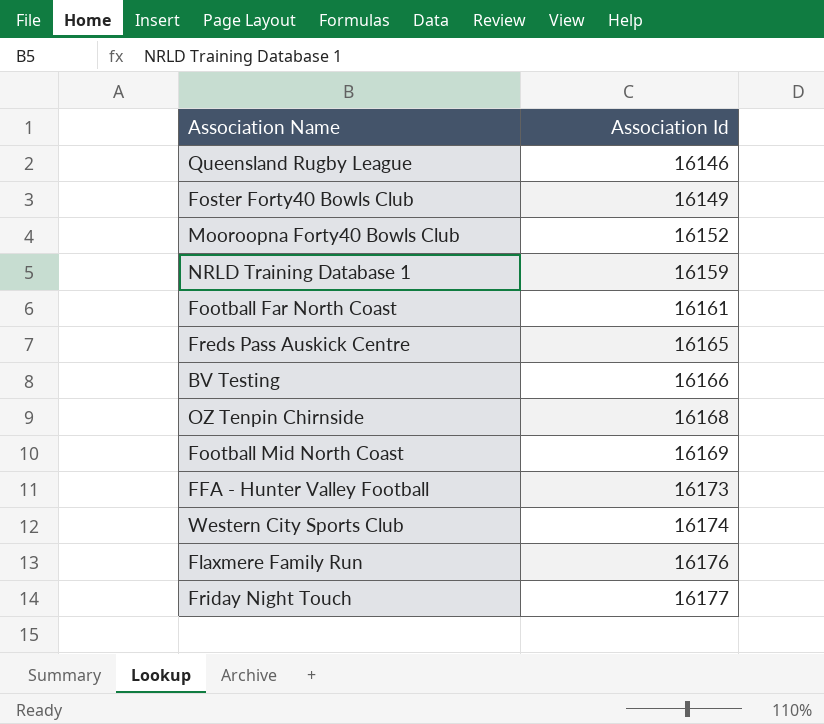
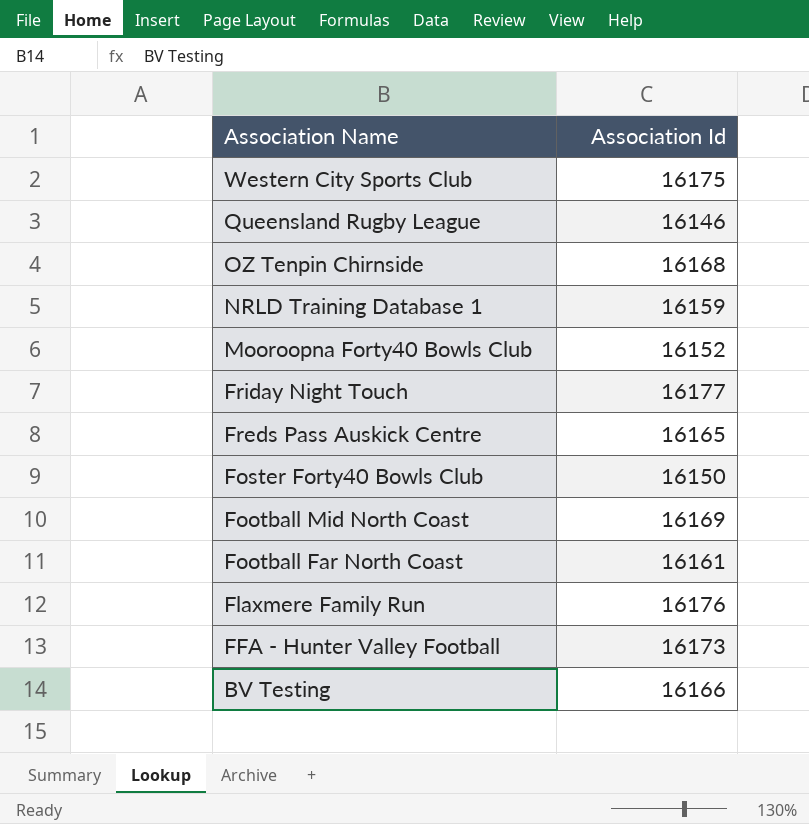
row order: Association Id ascending -> Association Name descending
Western City Sports Club | Association Id: 16174 -> 16175
Foster Forty40 Bowls Club | Association Id: 16149 -> 16150

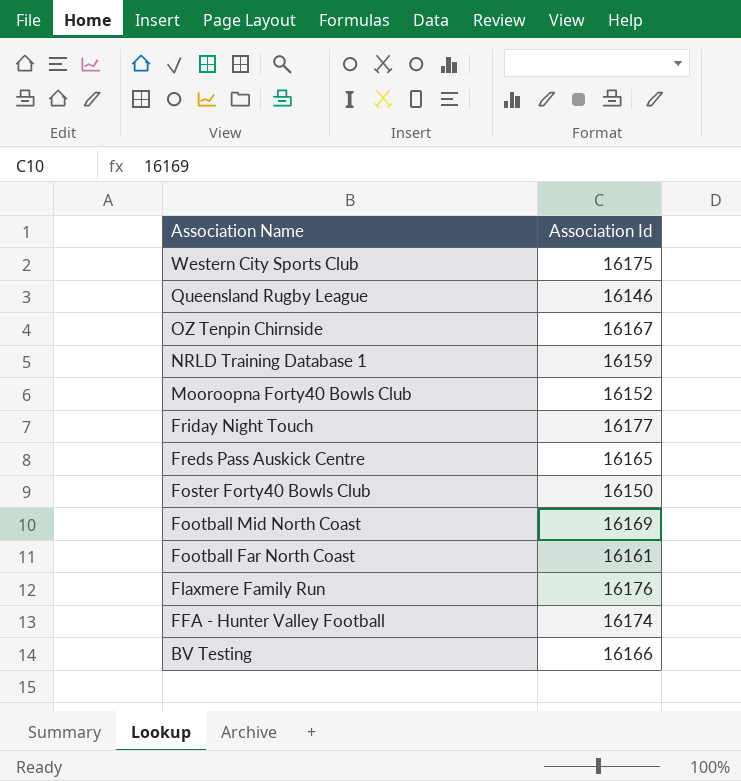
OZ Tenpin Chirnside | Association Id: 16168 -> 16167
FFA - Hunter Valley Football | Association Id: 16173 -> 16174

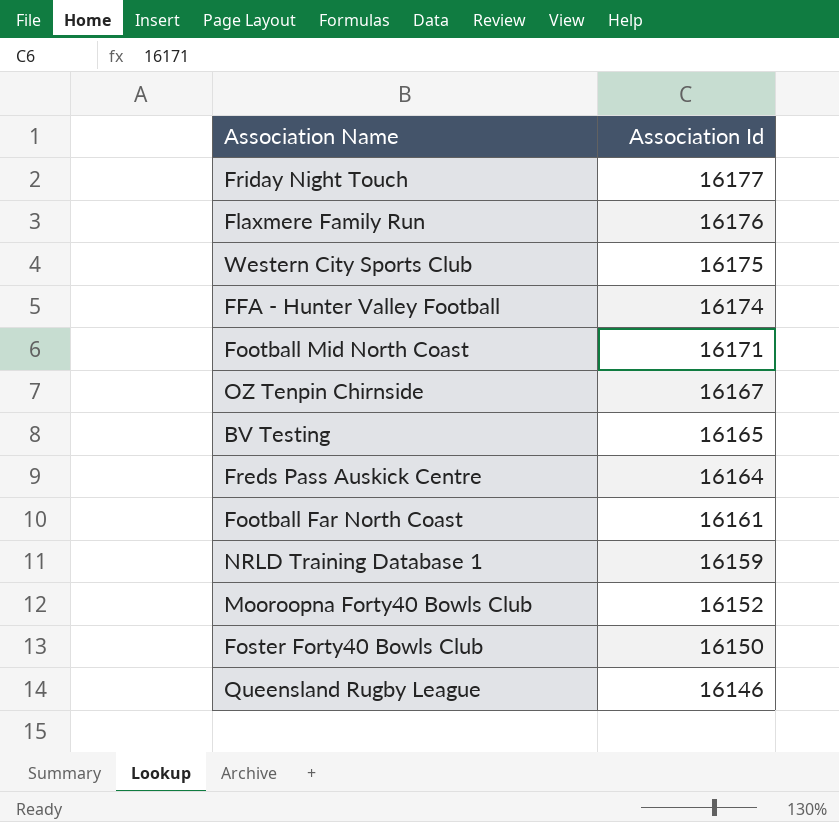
row order: Association Name descending -> Association Id descending
Football Mid North Coast | Association Id: 16169 -> 16171
BV Testing | Association Id: 16166 -> 16165
Freds Pass Auskick Centre | Association Id: 16165 -> 16164

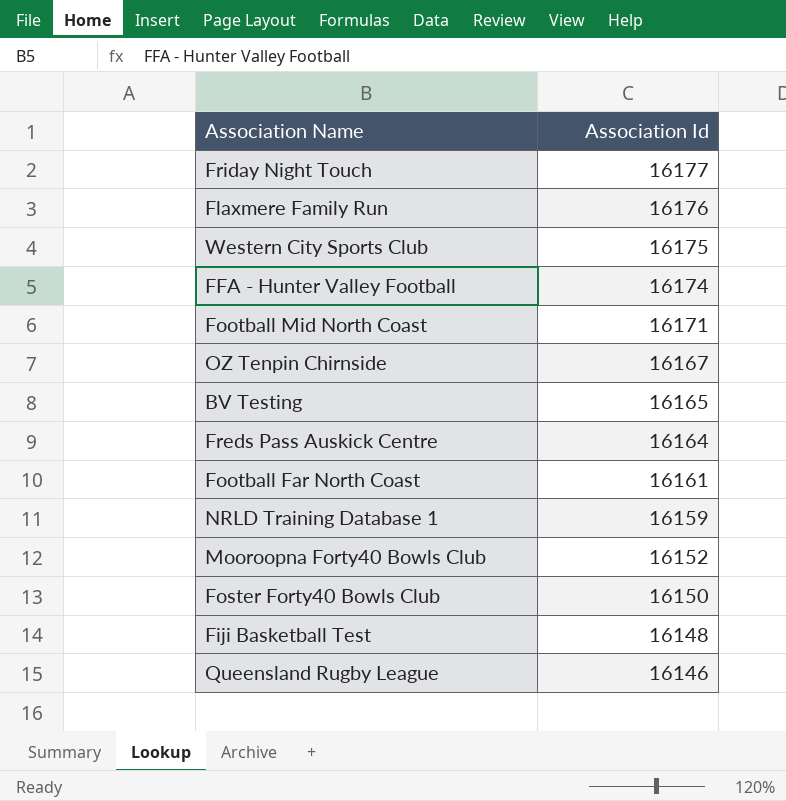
row Fiji Basketball Test: none -> 16148

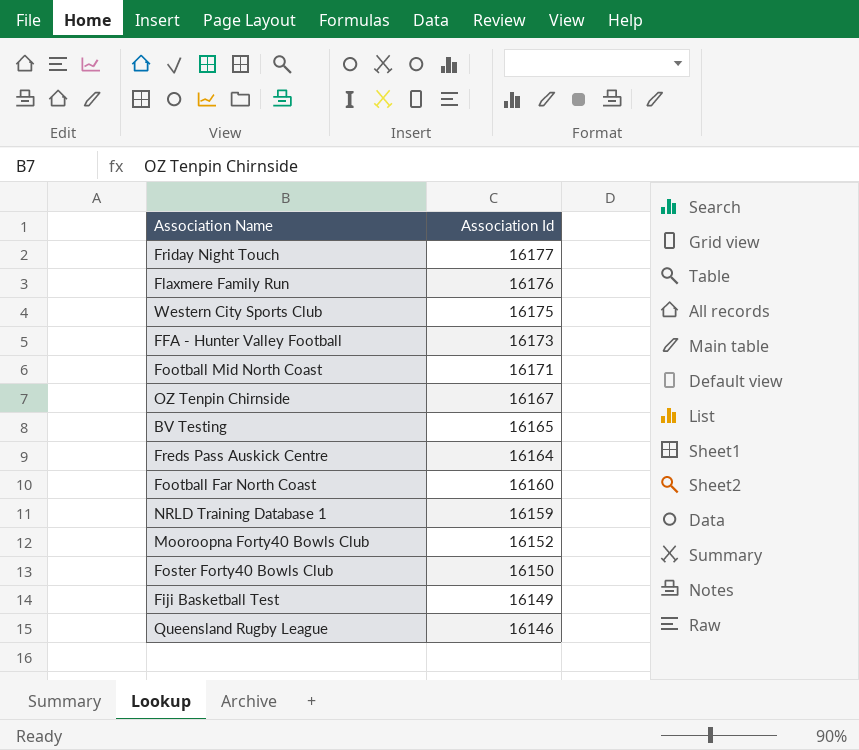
FFA - Hunter Valley Football | Association Id: 16174 -> 16173
Football Far North Coast | Association Id: 16161 -> 16160
Fiji Basketball Test | Association Id: 16148 -> 16149

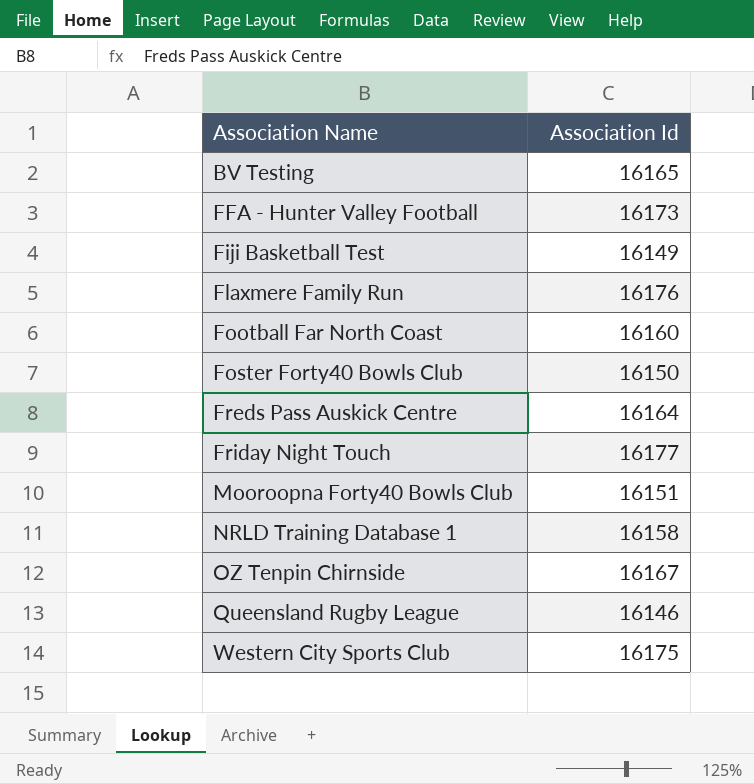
row order: Association Id descending -> Association Name ascending
row Football Mid North Coast: 16171 -> none
Mooroopna Forty40 Bowls Club | Association Id: 16152 -> 16151
NRLD Training Database 1 | Association Id: 16159 -> 16158

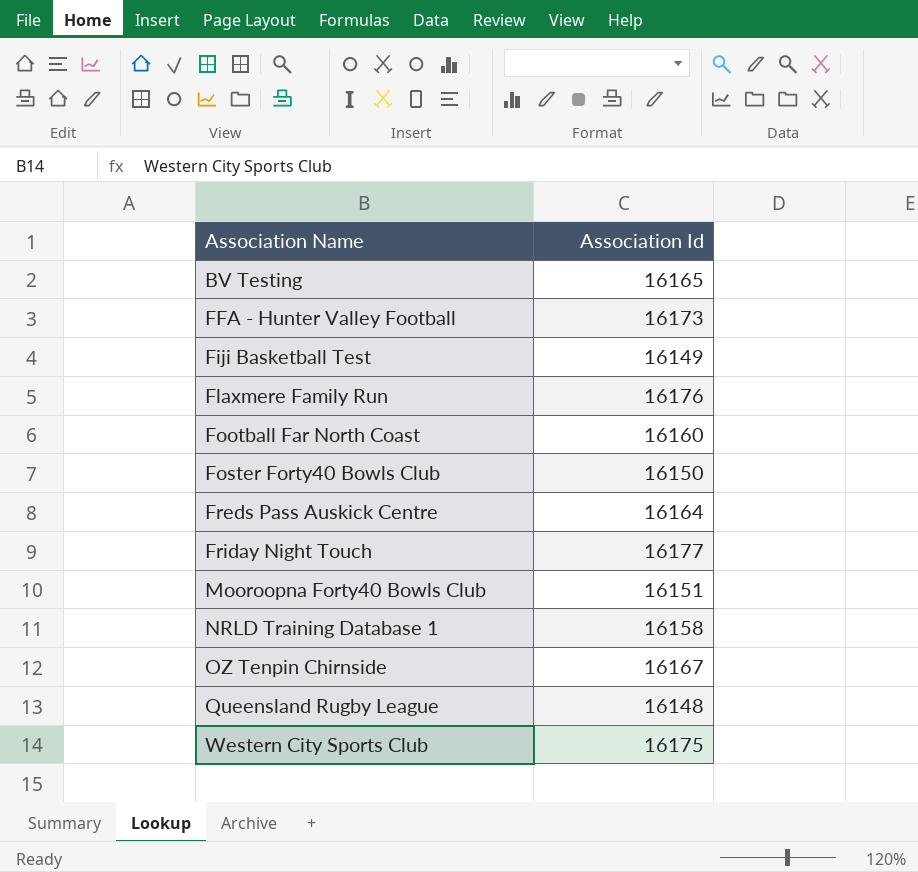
Queensland Rugby League | Association Id: 16146 -> 16148

